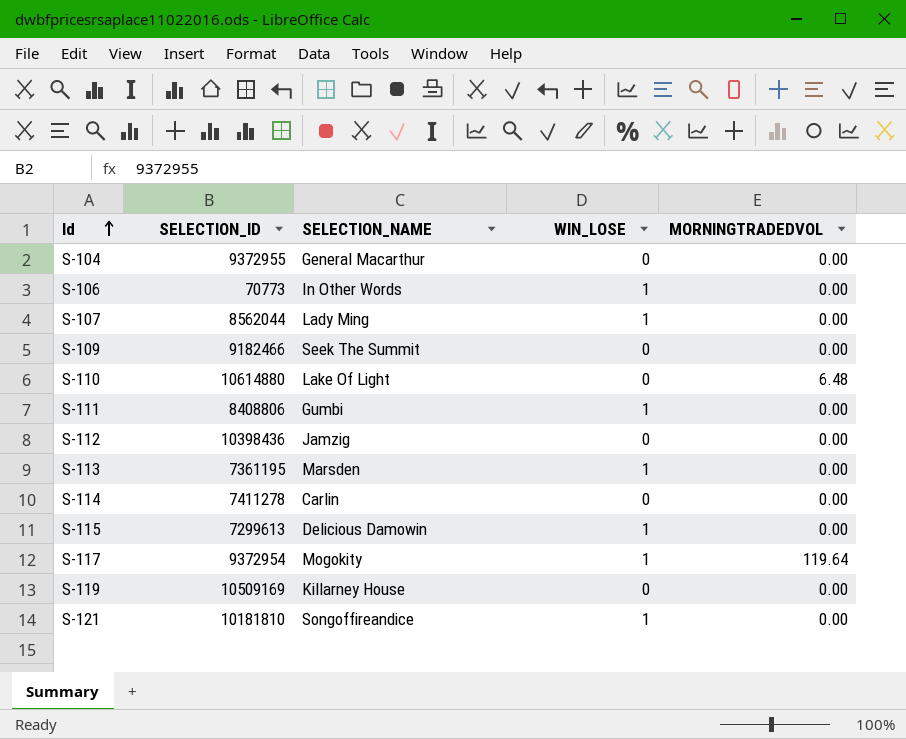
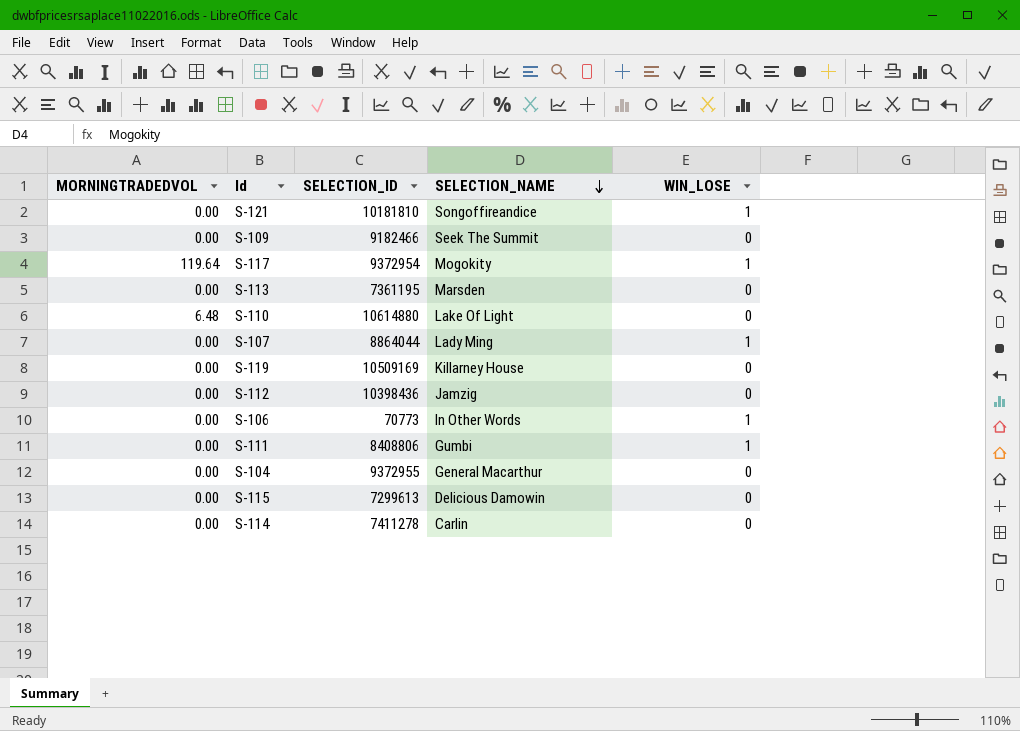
row order: Id ascending -> SELECTION_NAME descending
column MORNINGTRADEDVOL | position: 5 -> 1
S-113 | WIN_LOSE: 1 -> 0
S-107 | SELECTION_ID: 8562044 -> 8864044
S-115 | WIN_LOSE: 1 -> 0

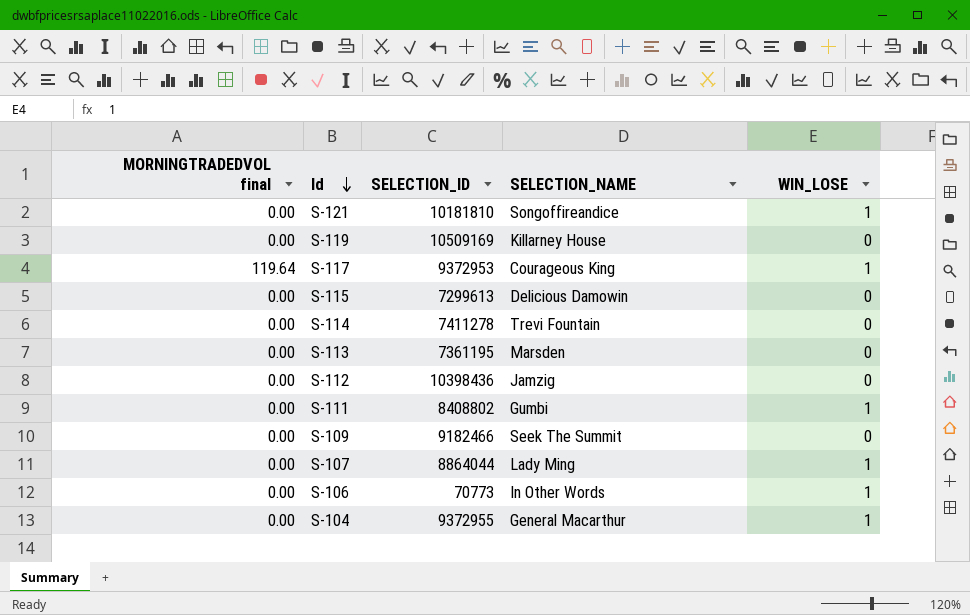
row order: SELECTION_NAME descending -> Id descending
column name: MORNINGTRADEDVOL -> MORNINGTRADEDVOL final
row S-110: 6.48 | 10614880 | Lake Of Light | 0 -> none
S-117 | SELECTION_ID: 9372954 -> 9372953
S-117 | SELECTION_NAME: Mogokity -> Courageous King
S-114 | SELECTION_NAME: Carlin -> Trevi Fountain
S-111 | SELECTION_ID: 8408806 -> 8408802
S-104 | WIN_LOSE: 0 -> 1

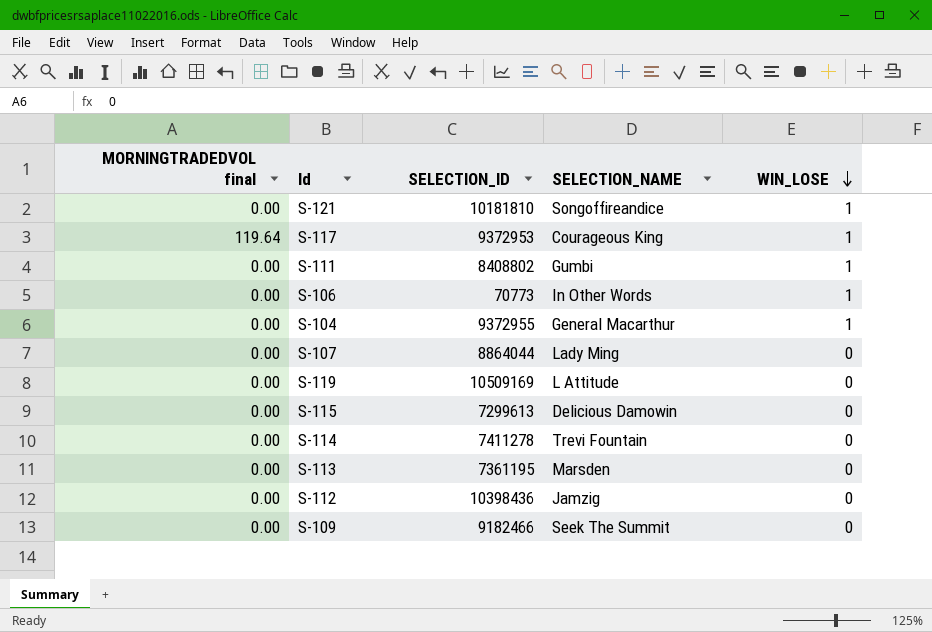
row order: Id descending -> WIN_LOSE descending
S-107 | WIN_LOSE: 1 -> 0
S-119 | SELECTION_NAME: Killarney House -> L Attitude

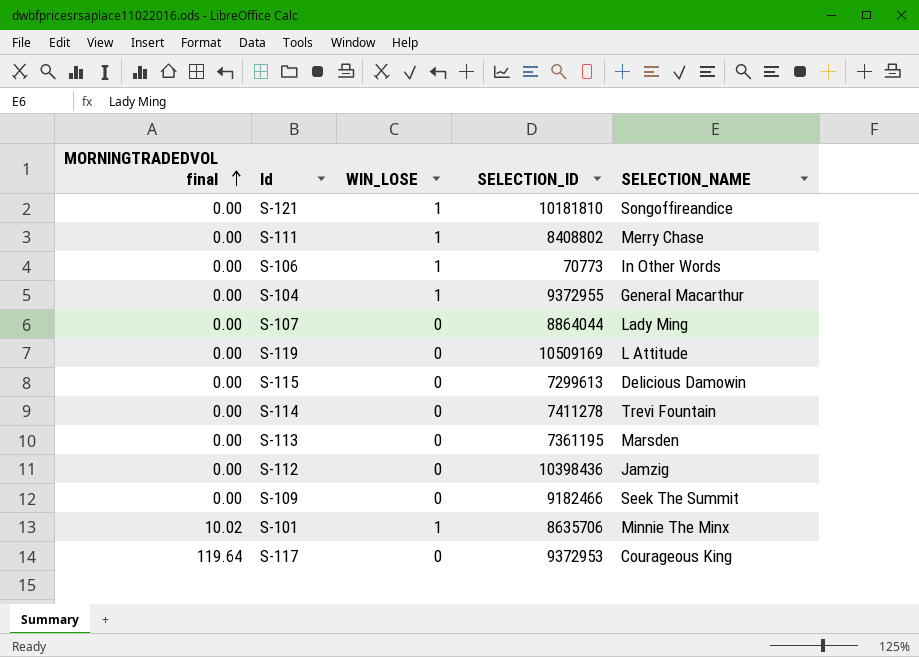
row order: WIN_LOSE descending -> MORNINGTRADEDVOL final ascending
column WIN_LOSE | position: 5 -> 3
S-111 | SELECTION_NAME: Gumbi -> Merry Chase
row S-101: none -> 10.02 | 1 | 8635706 | Minnie The Minx
S-117 | WIN_LOSE: 1 -> 0

